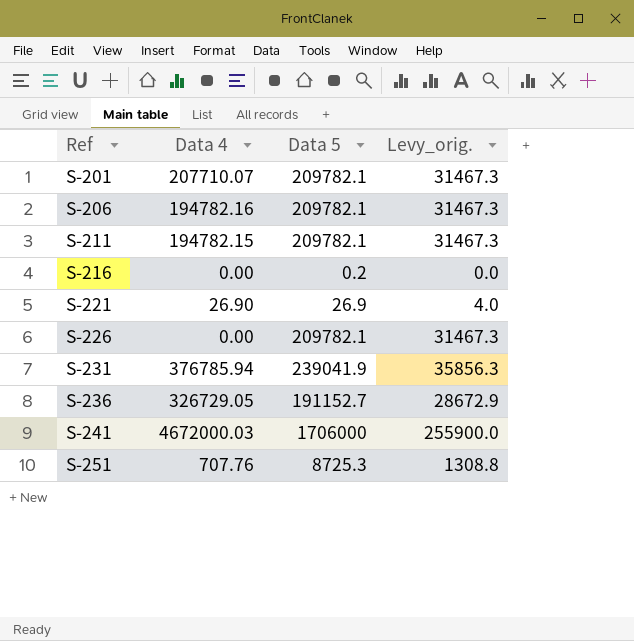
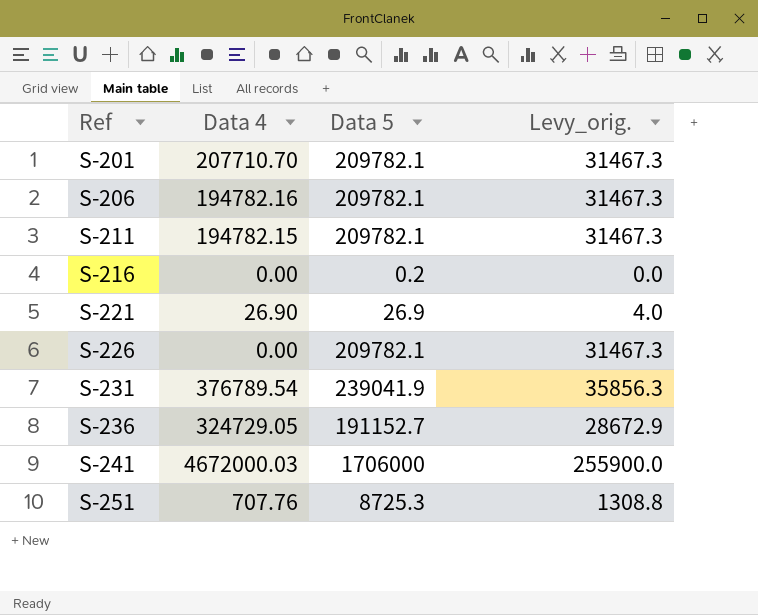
S-201 | Data 4: 207710.07 -> 207710.70
S-231 | Data 4: 376785.94 -> 376789.54
S-236 | Data 4: 326729.05 -> 324729.05

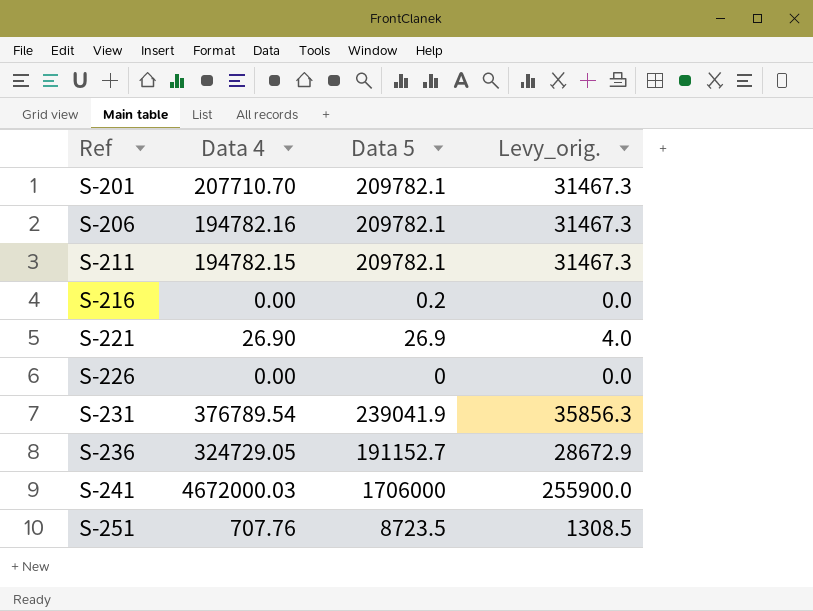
S-226 | Data 5: 209782.1 -> 0
S-226 | Levy_orig.: 31467.3 -> 0.0
S-251 | Data 5: 8725.3 -> 8723.5
S-251 | Levy_orig.: 1308.8 -> 1308.5

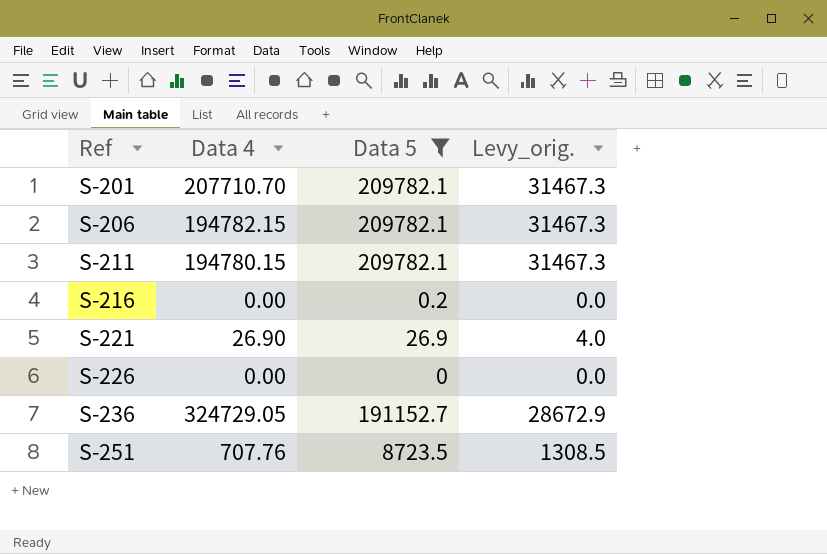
filter: none -> Data 5 <= 209782.1
S-206 | Data 4: 194782.16 -> 194782.15
S-211 | Data 4: 194782.15 -> 194780.15

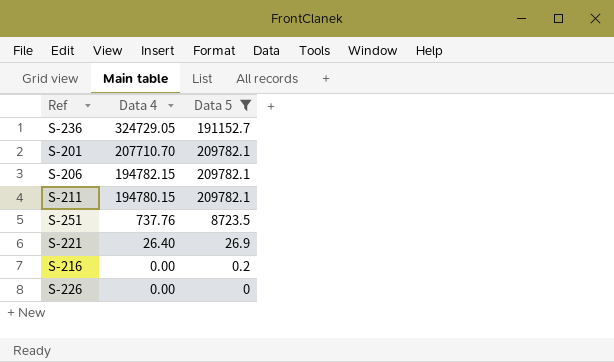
row order: Ref ascending -> Data 4 descending
column Levy_orig. | formula: [Data 5] * 0.15 -> none
S-251 | Data 4: 707.76 -> 737.76
S-221 | Data 4: 26.90 -> 26.40

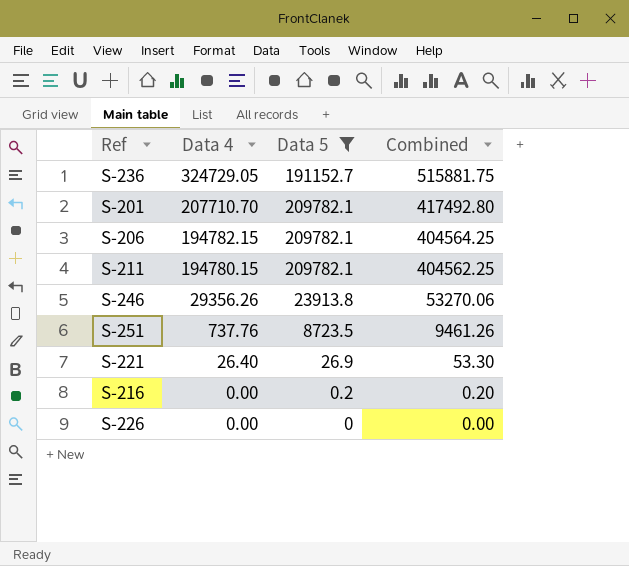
column Combined | formula: none -> [Data 4] + [Data 5]
row S-246: none -> 29356.26 | 23913.8 | 53270.06

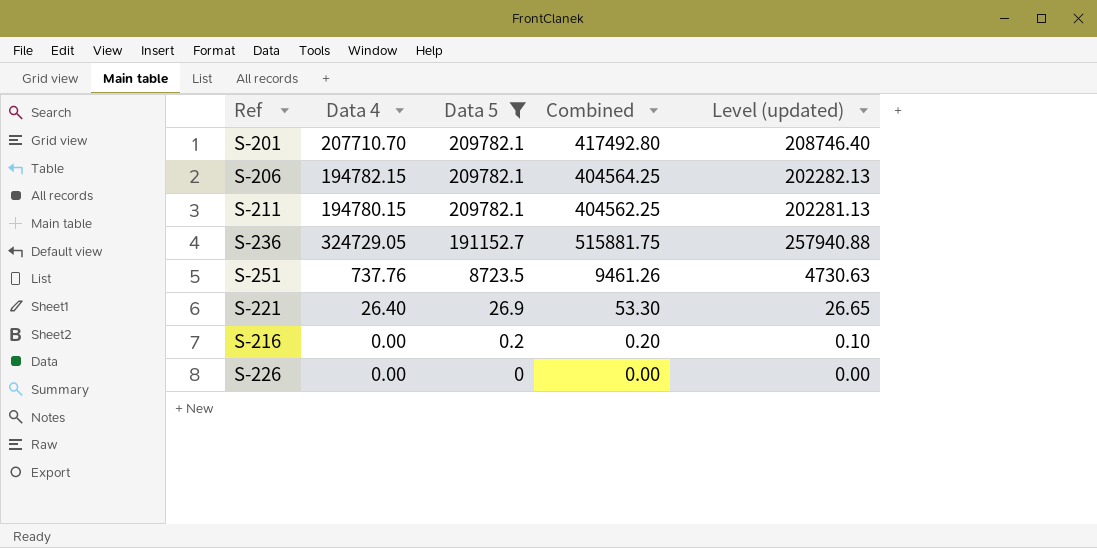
row order: Data 4 descending -> Data 5 descending
column Level (updated) | formula: none -> [Combined] * 0.5
row S-246: 29356.26 | 23913.8 | 53270.06 -> none

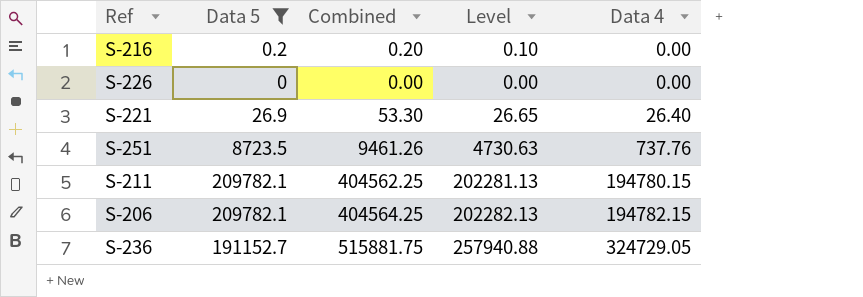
row order: Data 5 descending -> Data 4 ascending
column name: Level (updated) -> Level
column Data 4 | position: 2 -> 5
row S-201: 207710.70 | 209782.1 | 417492.80 | 208746.40 -> none

